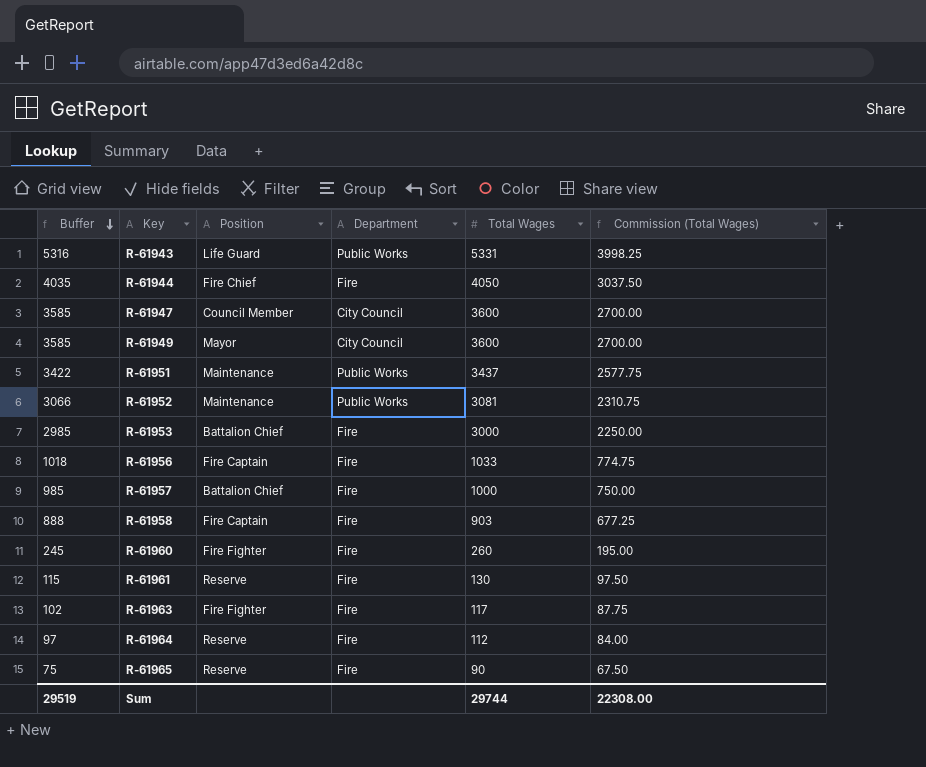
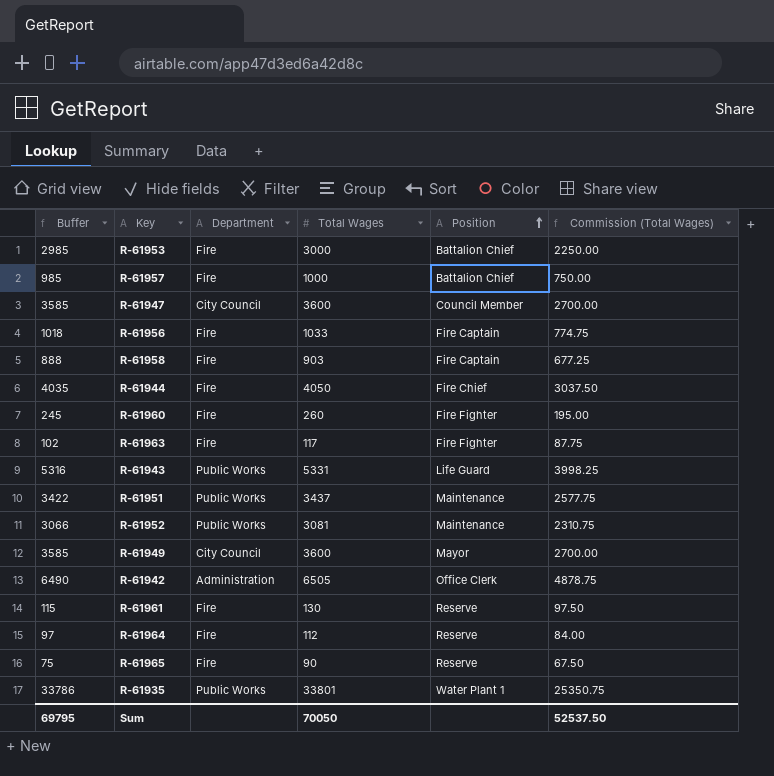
row order: Buffer descending -> Position ascending
column Position | position: 3 -> 5
row R-61942: none -> 6490 | Administration | 6505 | Office Clerk | 4878.75
row R-61935: none -> 33786 | Public Works | 33801 | Water Plant 1 | 25350.75
Sum | Buffer: 29519 -> 69795
Sum | Total Wages: 29744 -> 70050
Sum | Commission (Total Wages): 22308.00 -> 52537.50

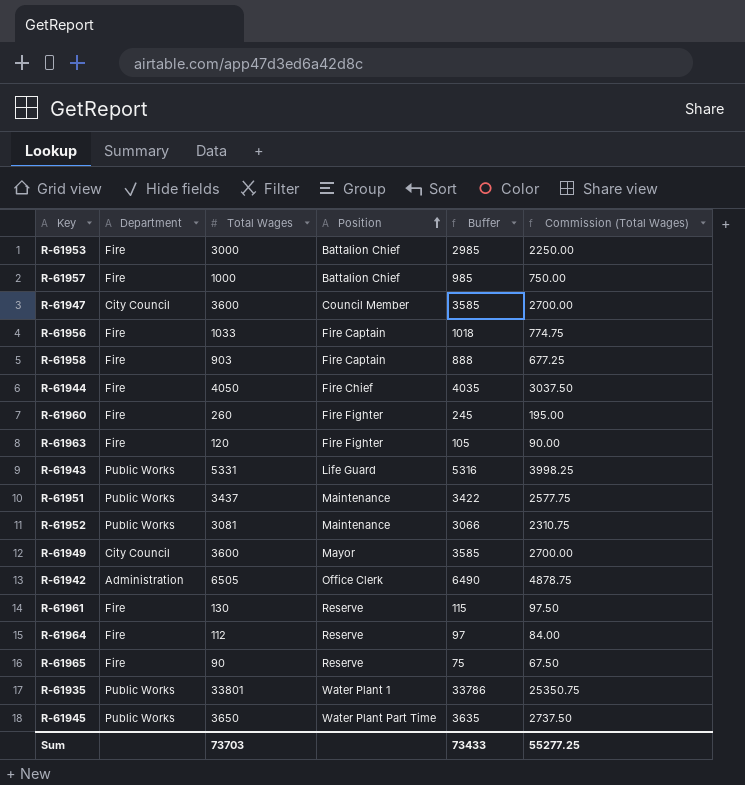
column Buffer | position: 1 -> 5
R-61963 | Total Wages: 117 -> 120
R-61963 | Buffer: 102 -> 105
R-61963 | Commission (Total Wages): 87.75 -> 90.00
row R-61945: none -> Public Works | 3650 | Water Plant Part Time | 3635 | 2737.50
Sum | Total Wages: 70050 -> 73703
Sum | Buffer: 69795 -> 73433
Sum | Commission (Total Wages): 52537.50 -> 55277.25

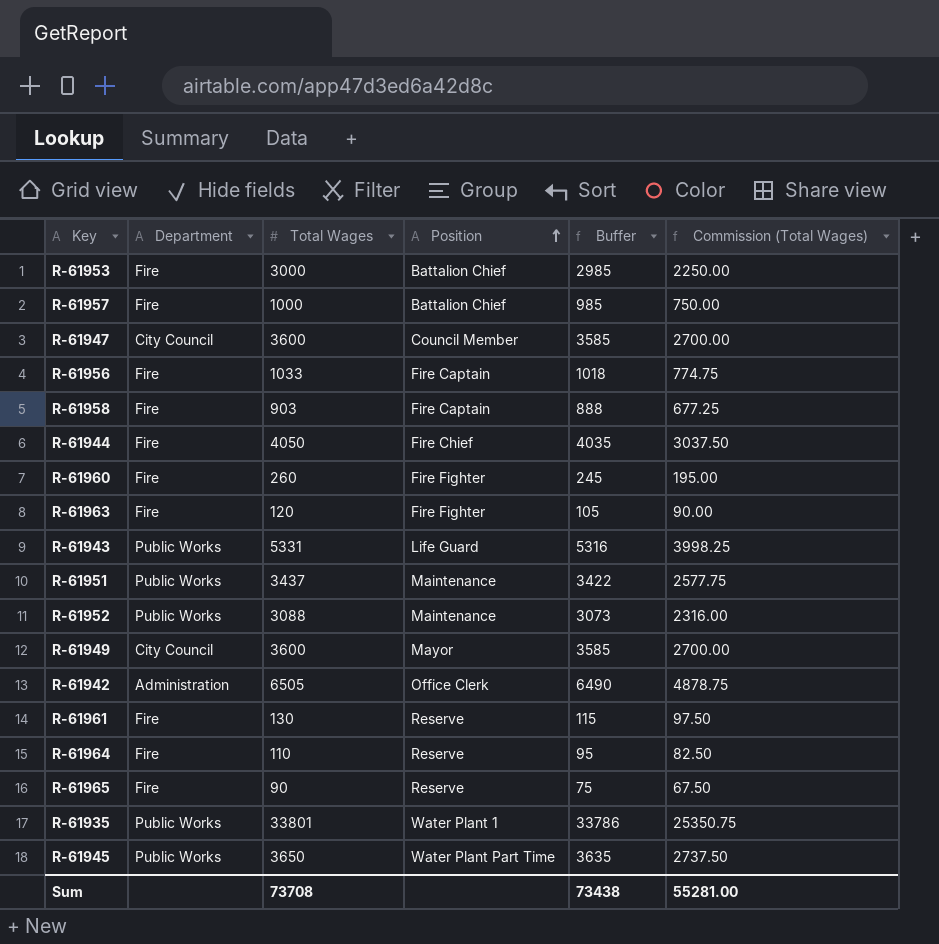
R-61952 | Total Wages: 3081 -> 3088
R-61952 | Buffer: 3066 -> 3073
R-61952 | Commission (Total Wages): 2310.75 -> 2316.00
R-61964 | Total Wages: 112 -> 110
R-61964 | Buffer: 97 -> 95
R-61964 | Commission (Total Wages): 84.00 -> 82.50
Sum | Total Wages: 73703 -> 73708
Sum | Buffer: 73433 -> 73438
Sum | Commission (Total Wages): 55277.25 -> 55281.00

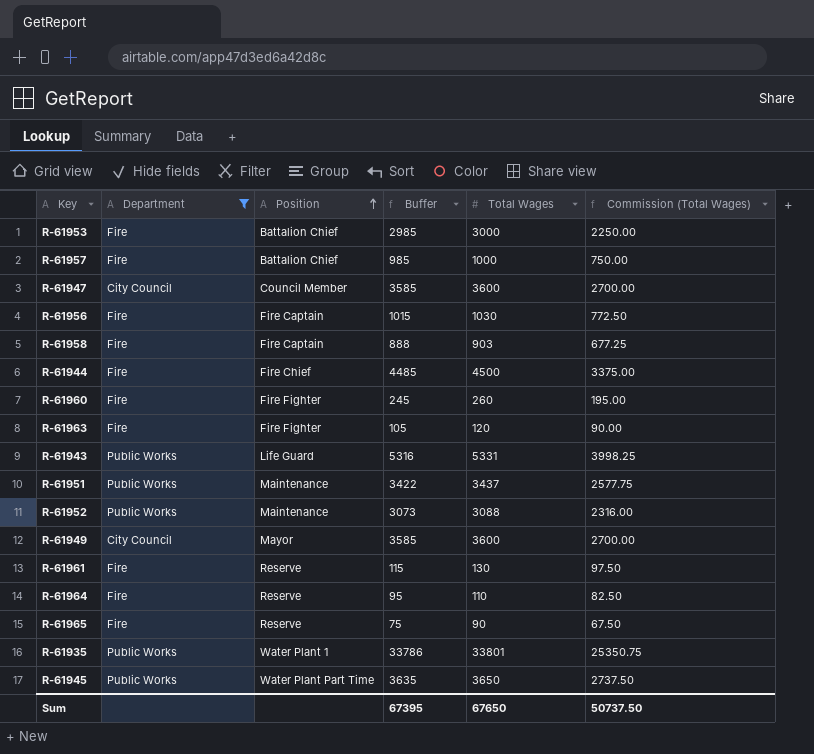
filter: none -> Department != Administration
column Total Wages | position: 3 -> 5
R-61956 | Buffer: 1018 -> 1015
R-61956 | Total Wages: 1033 -> 1030
R-61956 | Commission (Total Wages): 774.75 -> 772.50
R-61944 | Buffer: 4035 -> 4485
R-61944 | Total Wages: 4050 -> 4500
R-61944 | Commission (Total Wages): 3037.50 -> 3375.00
Sum | Buffer: 73438 -> 67395
Sum | Total Wages: 73708 -> 67650
Sum | Commission (Total Wages): 55281.00 -> 50737.50

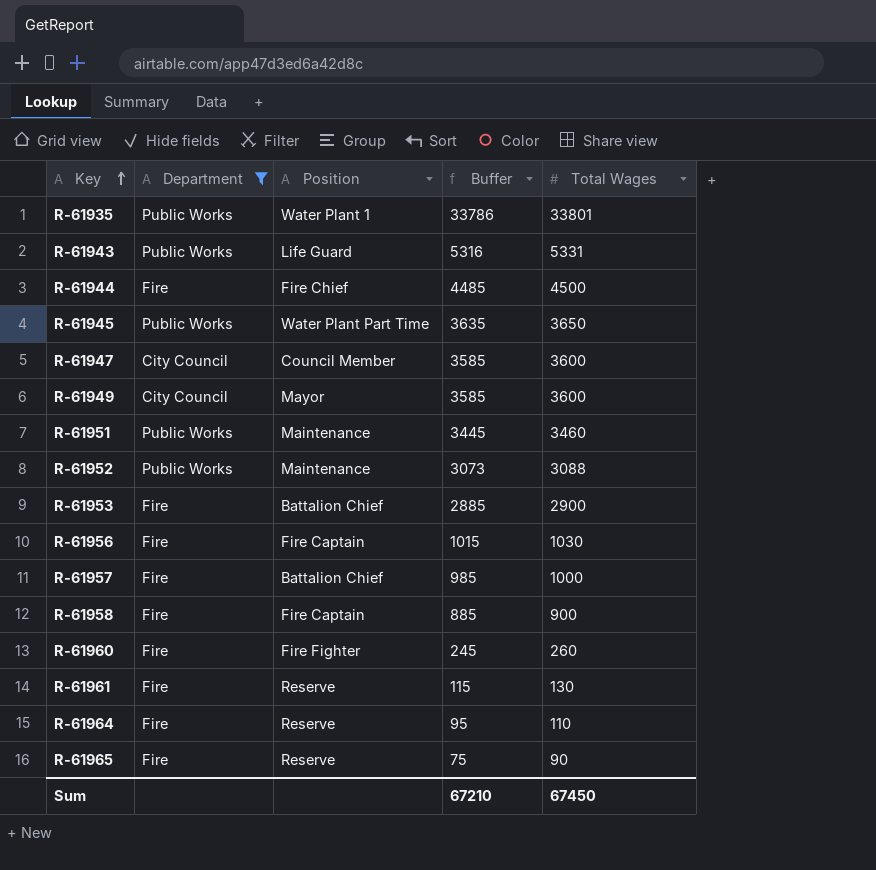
row order: Position ascending -> Key ascending
column Commission (Total Wages) | formula: [Total Wages] * 0.75 -> none
row R-61963: Fire | Fire Fighter | 105 | 120 | 90.00 -> none
R-61951 | Buffer: 3422 -> 3445
R-61951 | Total Wages: 3437 -> 3460
R-61953 | Buffer: 2985 -> 2885
R-61953 | Total Wages: 3000 -> 2900
R-61958 | Buffer: 888 -> 885
R-61958 | Total Wages: 903 -> 900
Sum | Buffer: 67395 -> 67210
Sum | Total Wages: 67650 -> 67450

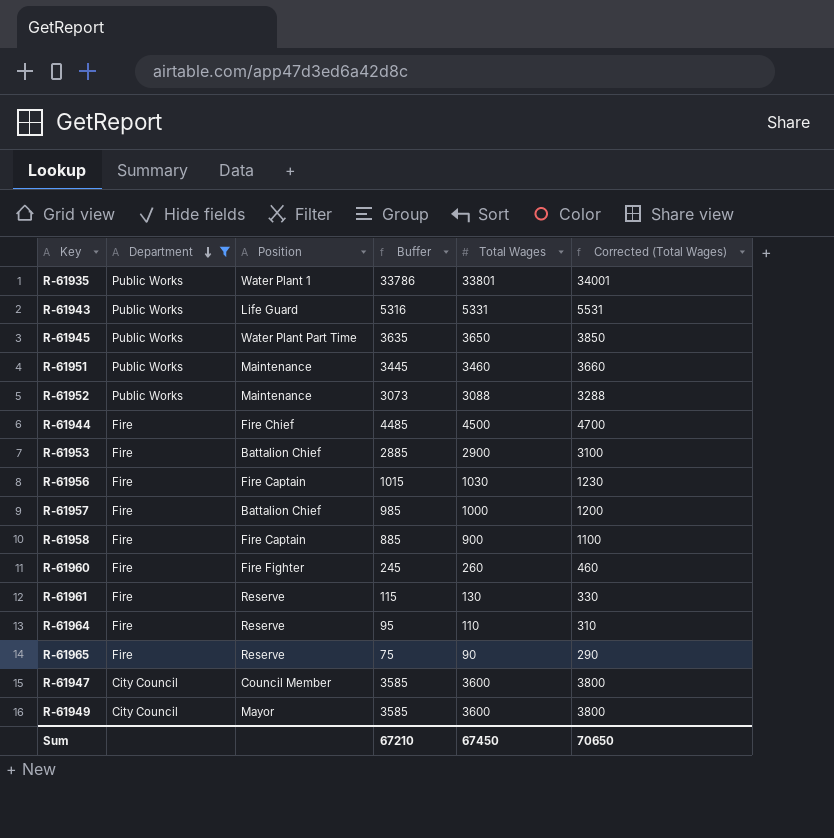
row order: Key ascending -> Department descending
column Corrected (Total Wages) | formula: none -> [Total Wages] + 200

